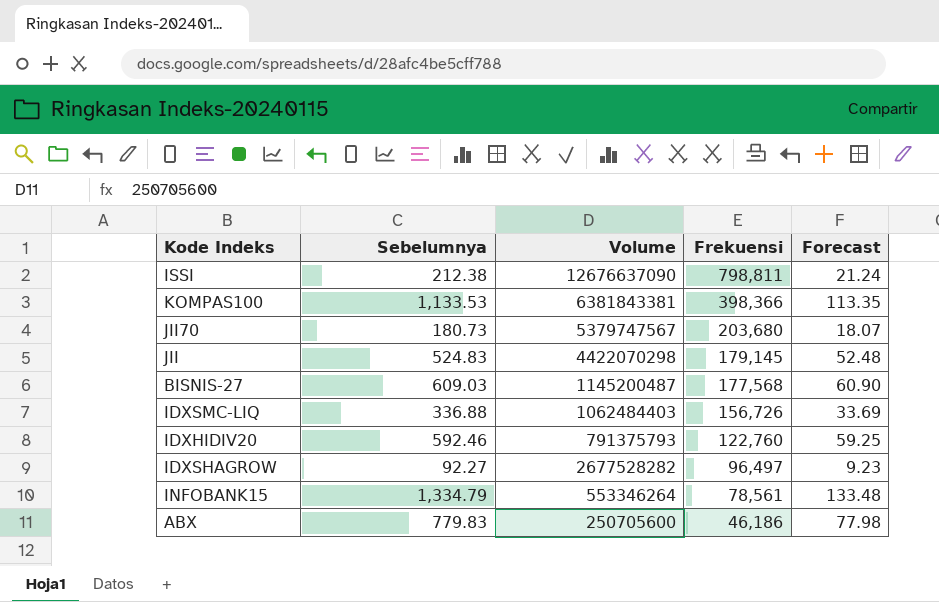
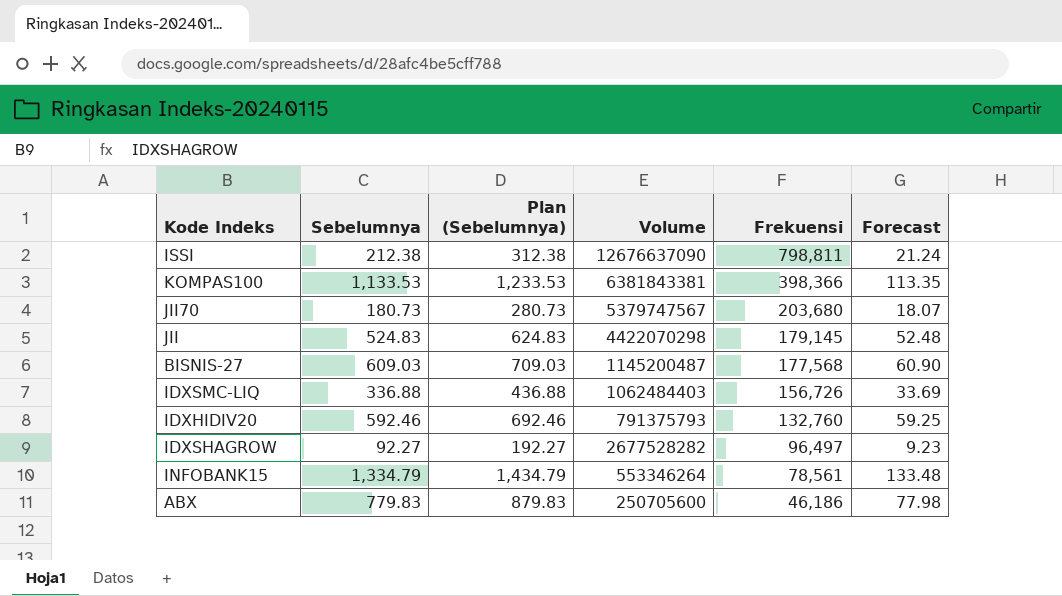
column Plan (Sebelumnya) | formula: none -> [Sebelumnya] + 100
IDXHIDIV20 | Frekuensi: 122,760 -> 132,760

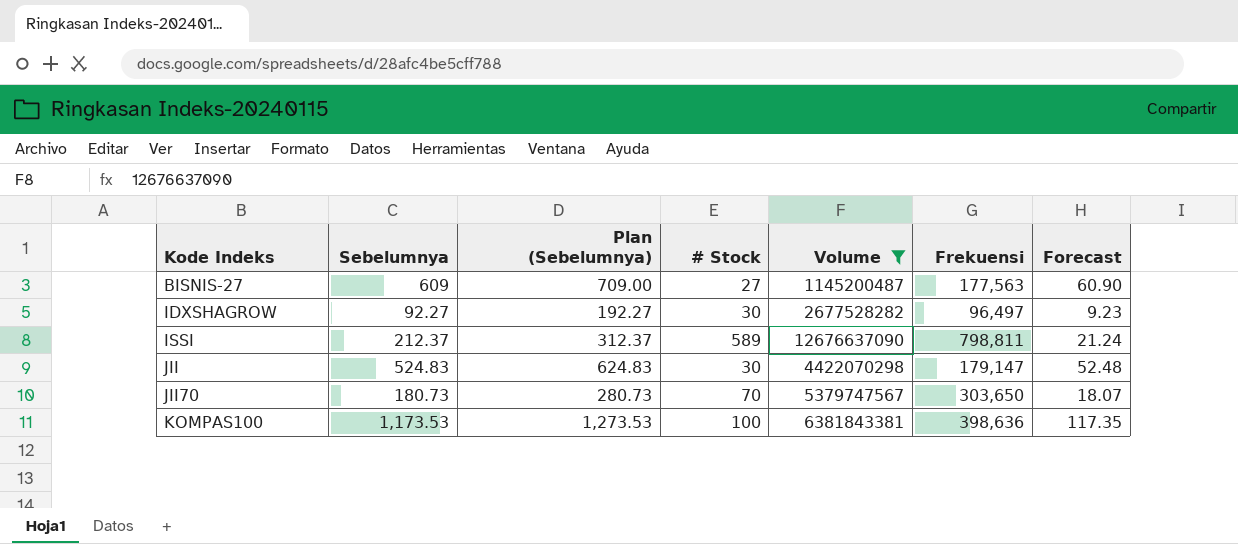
filter: none -> Volume >= 1145200487
row order: Frekuensi descending -> Kode Indeks ascending
column # Stock | position: none -> 4
BISNIS-27 | Sebelumnya: 609.03 -> 609
BISNIS-27 | Plan (Sebelumnya): 709.03 -> 709.00
BISNIS-27 | Frekuensi: 177,568 -> 177,563
ISSI | Sebelumnya: 212.38 -> 212.37
ISSI | Plan (Sebelumnya): 312.38 -> 312.37
JII | Frekuensi: 179,145 -> 179,147
JII70 | Frekuensi: 203,680 -> 303,650
KOMPAS100 | Sebelumnya: 1,133.53 -> 1,173.53
KOMPAS100 | Plan (Sebelumnya): 1,233.53 -> 1,273.53
KOMPAS100 | Frekuensi: 398,366 -> 398,636
KOMPAS100 | Forecast: 113.35 -> 117.35

